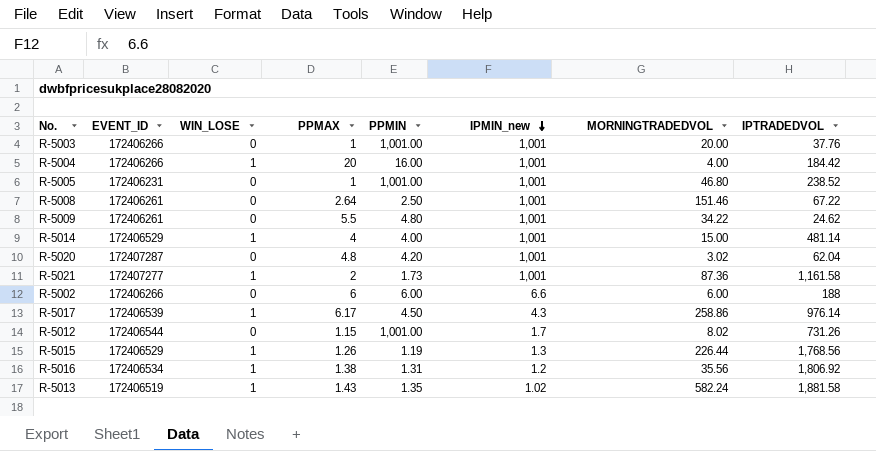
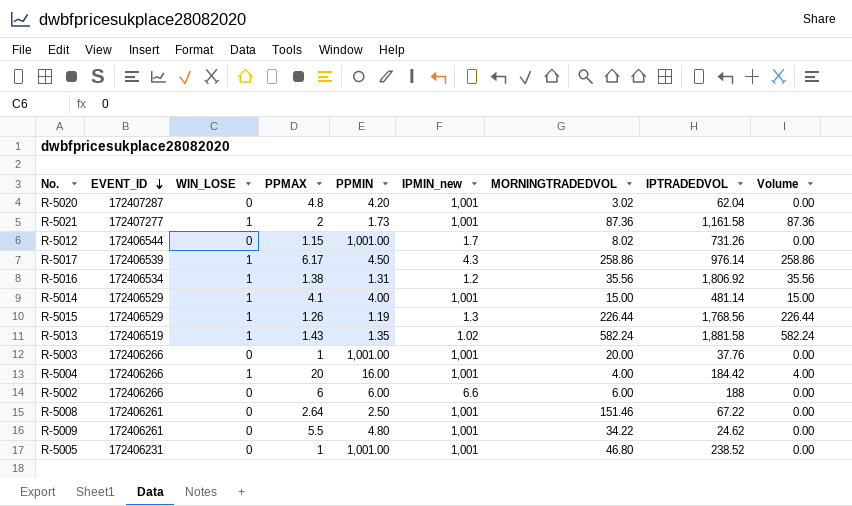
row order: IPMIN_new descending -> EVENT_ID descending
column Volume | formula: none -> [WIN_LOSE] * [MORNINGTRADEDVOL]
R-5014 | PPMAX: 4 -> 4.1

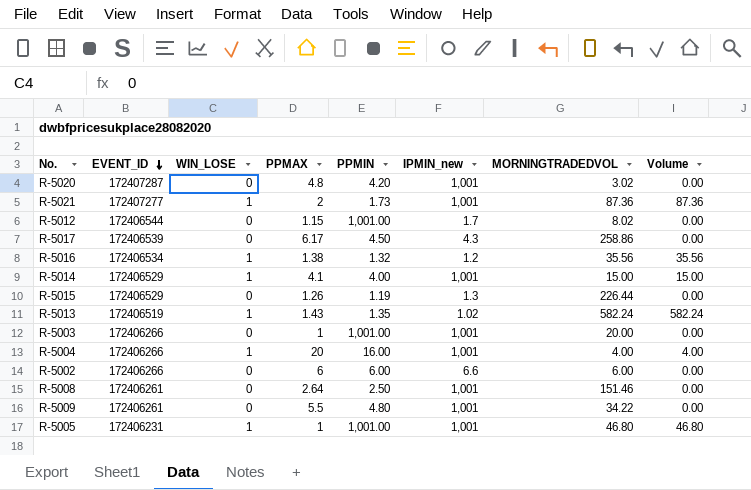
column IPTRADEDVOL | position: 8 -> none
R-5017 | WIN_LOSE: 1 -> 0
R-5017 | Volume: 258.86 -> 0.00
R-5016 | PPMIN: 1.31 -> 1.32
R-5015 | WIN_LOSE: 1 -> 0
R-5015 | Volume: 226.44 -> 0.00
R-5005 | WIN_LOSE: 0 -> 1
R-5005 | Volume: 0.00 -> 46.80

